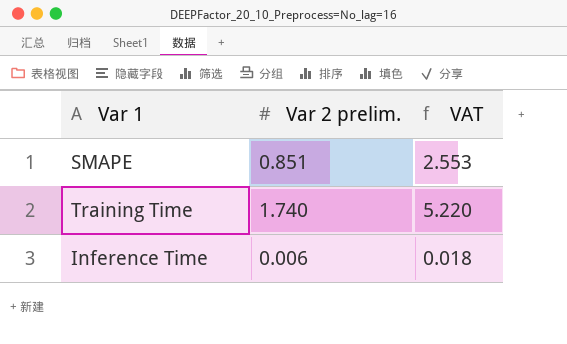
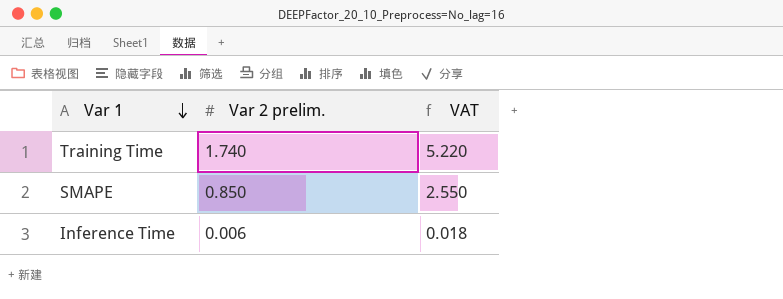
row order: none -> Var 1 descending
SMAPE | Var 2 prelim.: 0.851 -> 0.850
SMAPE | VAT: 2.553 -> 2.550

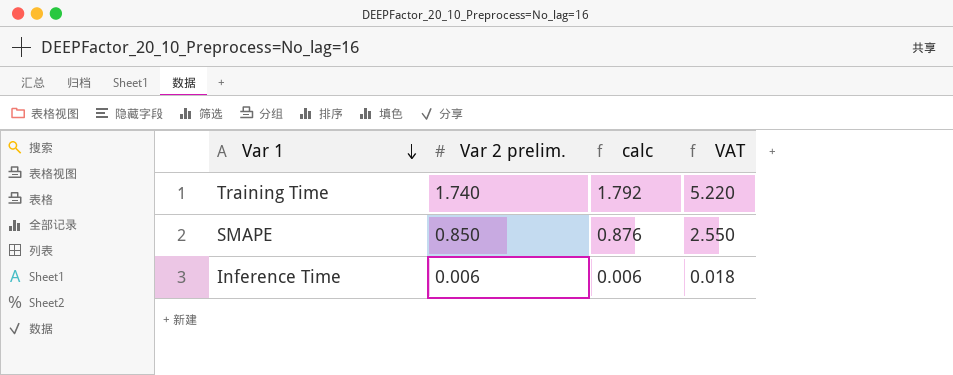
column calc | formula: none -> [Var 2 prelim.] * 1.03

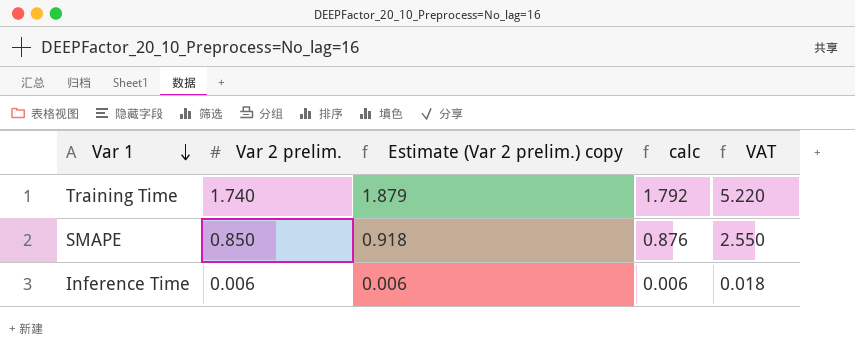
column Estimate (Var 2 prelim.) copy | formula: none -> [Var 2 prelim.] * 1.08

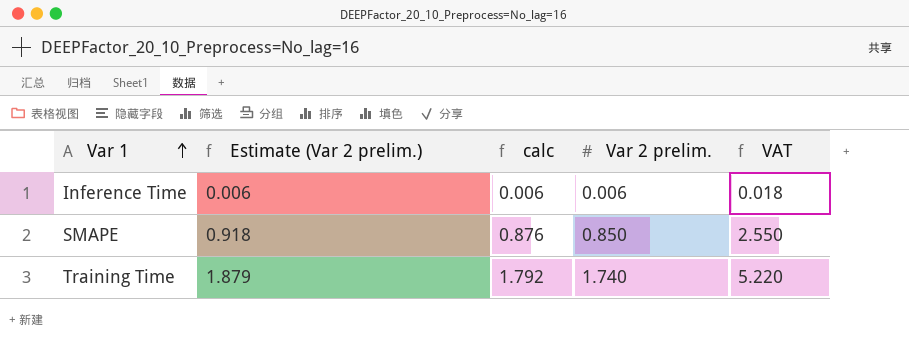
row order: Var 1 descending -> Var 1 ascending
column name: Estimate (Var 2 prelim.) copy -> Estimate (Var 2 prelim.)
column Var 2 prelim. | position: 2 -> 4

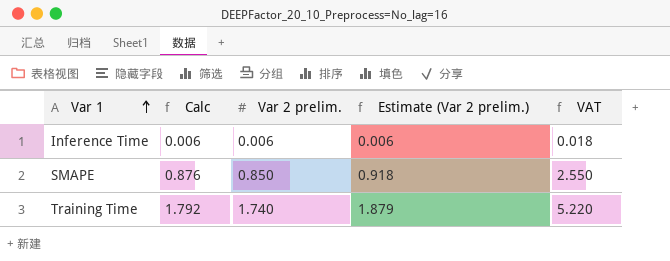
column name: calc -> Calc
column Estimate (Var 2 prelim.) | position: 2 -> 4

